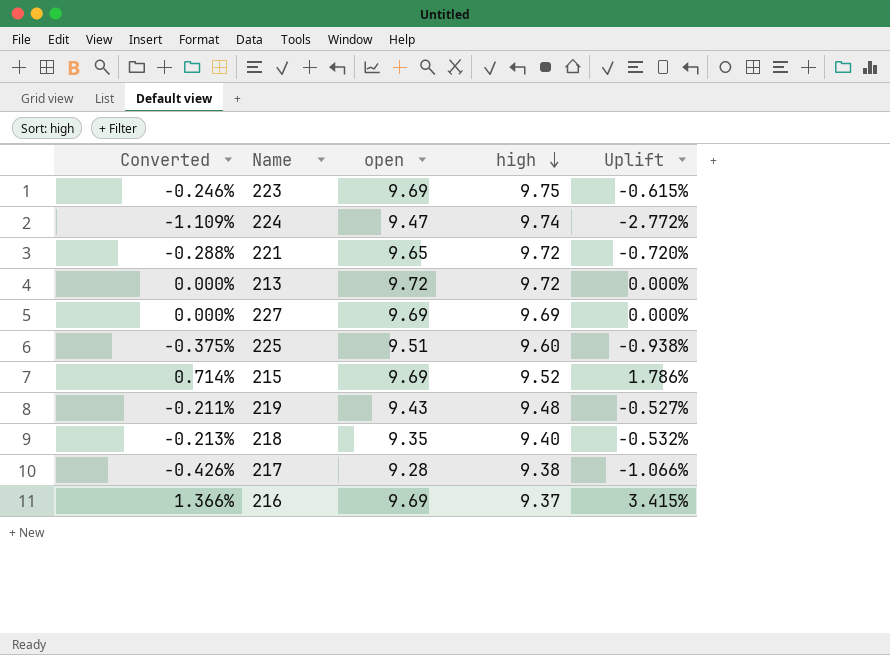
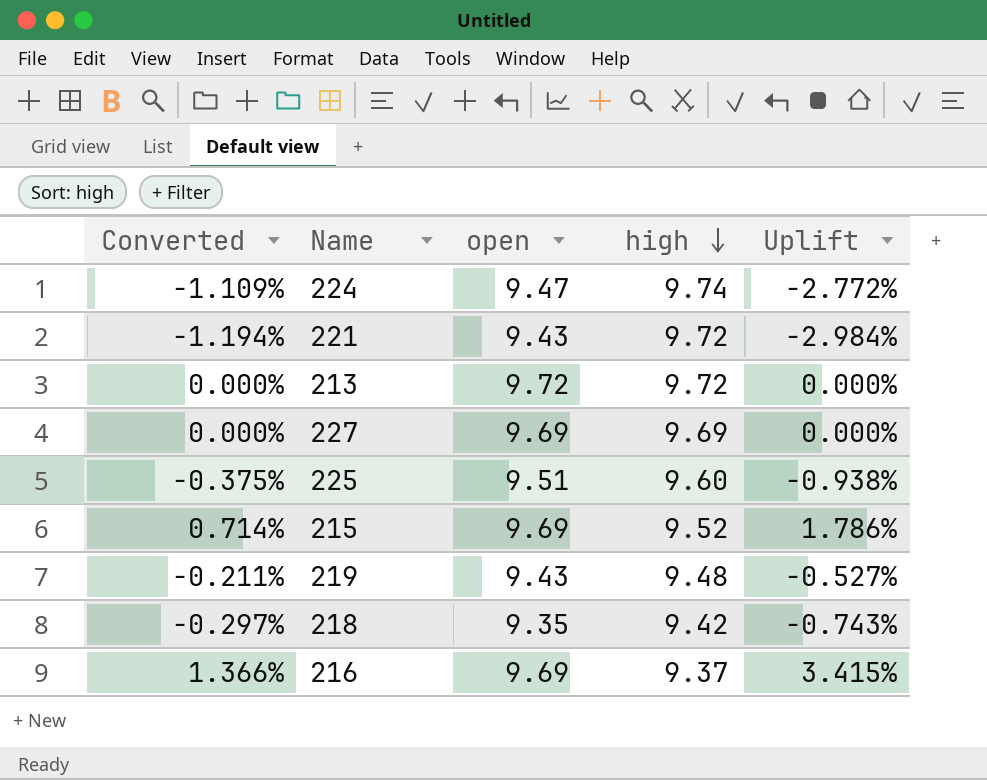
row 223: -0.246% | 9.69 | 9.75 | -0.615% -> none
row 217: -0.426% | 9.28 | 9.38 | -1.066% -> none
221 | Converted: -0.288% -> -1.194%
221 | open: 9.65 -> 9.43
221 | Uplift: -0.720% -> -2.984%
218 | Converted: -0.213% -> -0.297%
218 | high: 9.40 -> 9.42
218 | Uplift: -0.532% -> -0.743%

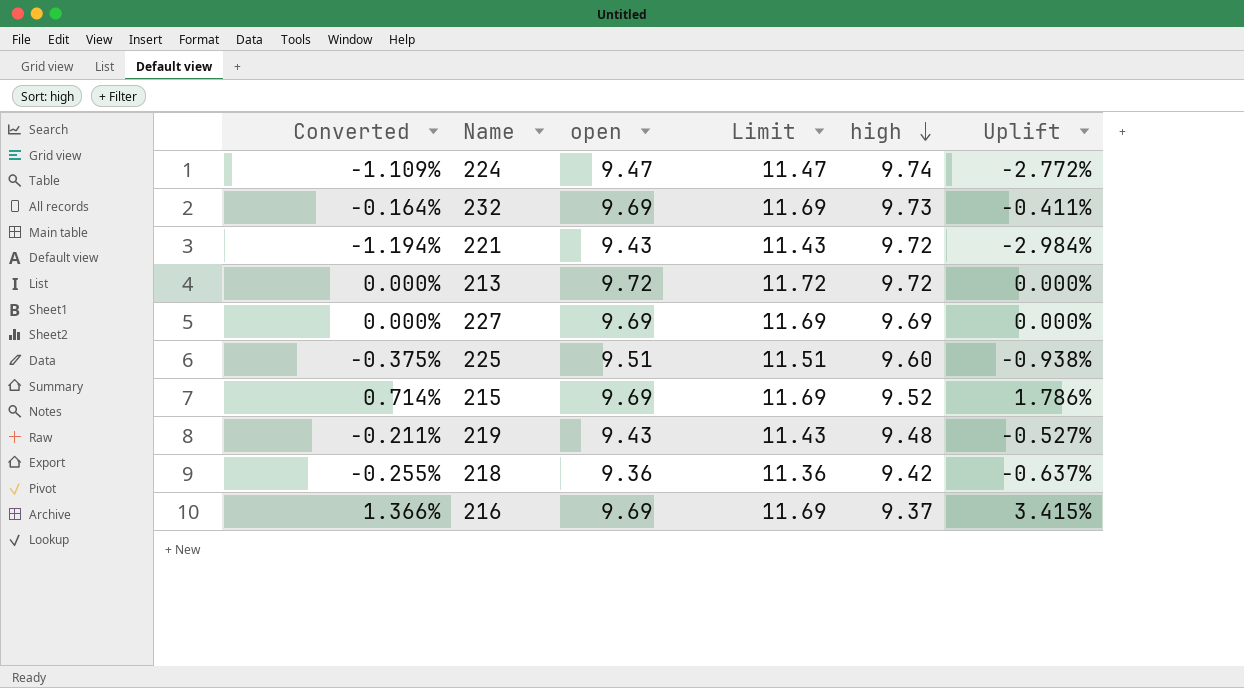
column Limit | formula: none -> [open] + 2
row 232: none -> -0.164% | 9.69 | 11.69 | 9.73 | -0.411%
218 | Converted: -0.297% -> -0.255%
218 | open: 9.35 -> 9.36
218 | Uplift: -0.743% -> -0.637%

